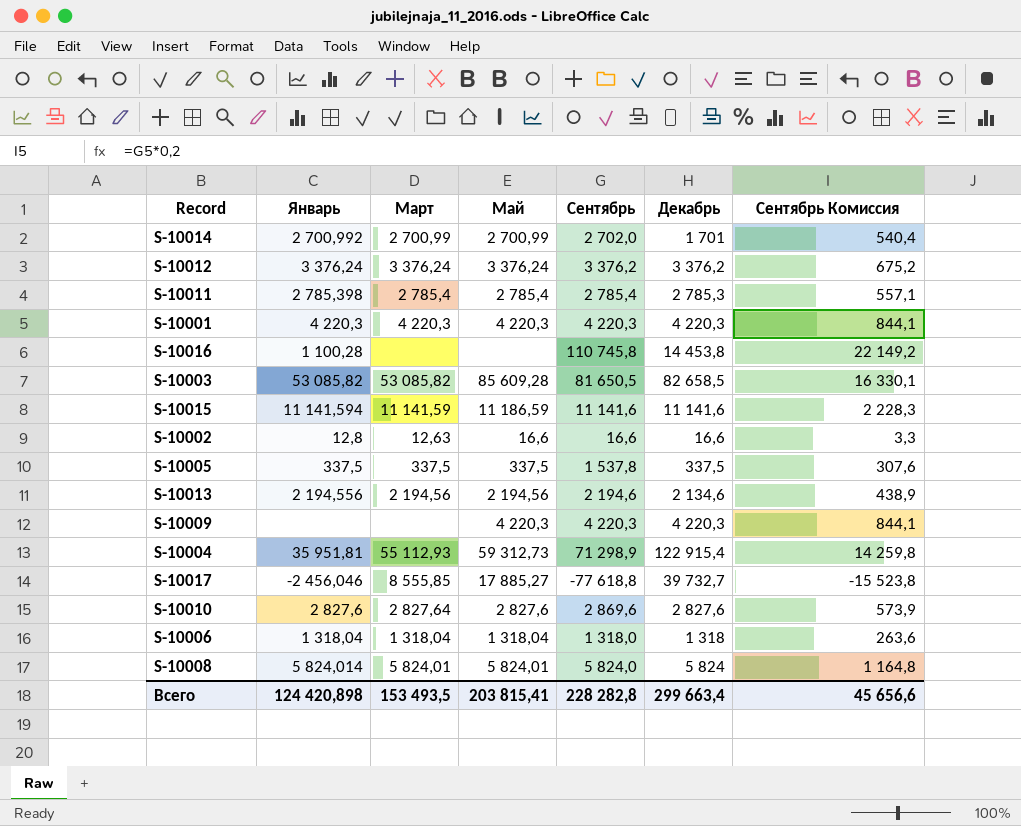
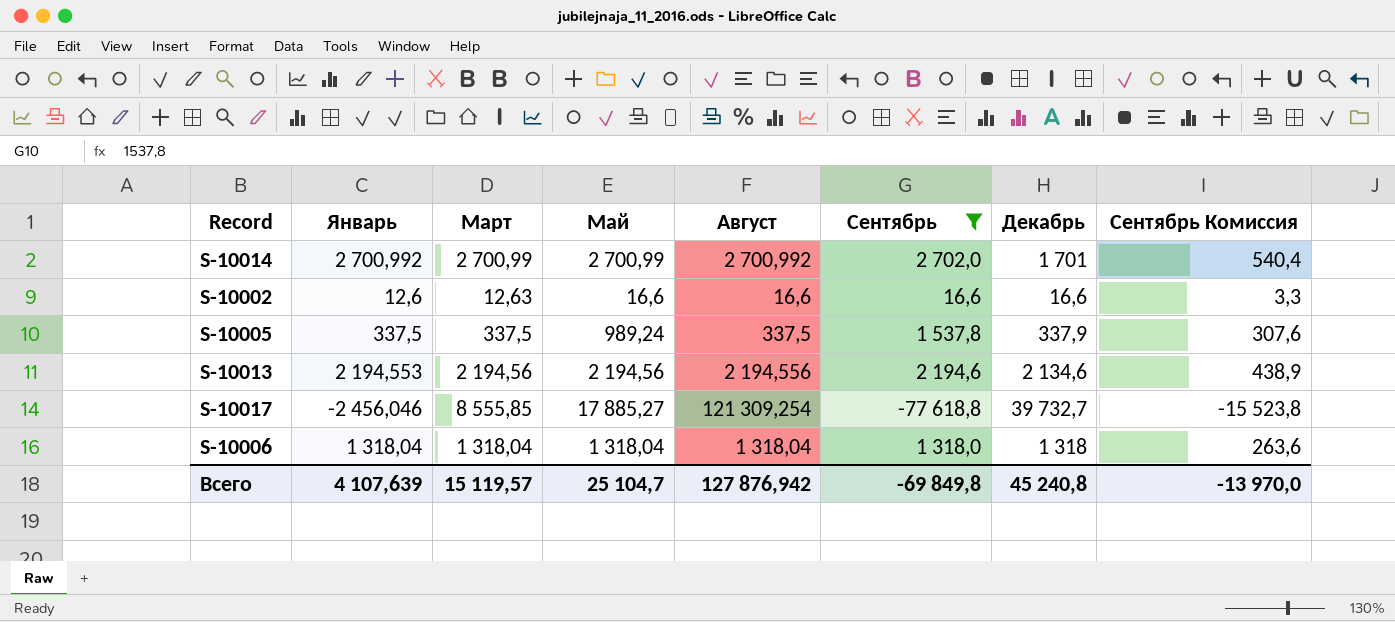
filter: none -> Сентябрь <= 2 702,0
column Август | position: none -> 5
S-10002 | Январь: 12,8 -> 12,6
S-10005 | Май: 337,5 -> 989,24
S-10005 | Декабрь: 337,5 -> 337,9
S-10013 | Январь: 2 194,556 -> 2 194,553
Всего | Январь: 124 420,898 -> 4 107,639
Всего | Март: 153 493,5 -> 15 119,57
Всего | Май: 203 815,41 -> 25 104,7
Всего | Сентябрь: 228 282,8 -> -69 849,8
Всего | Декабрь: 299 663,4 -> 45 240,8
Всего | Сентябрь Комиссия: 45 656,6 -> -13 970,0

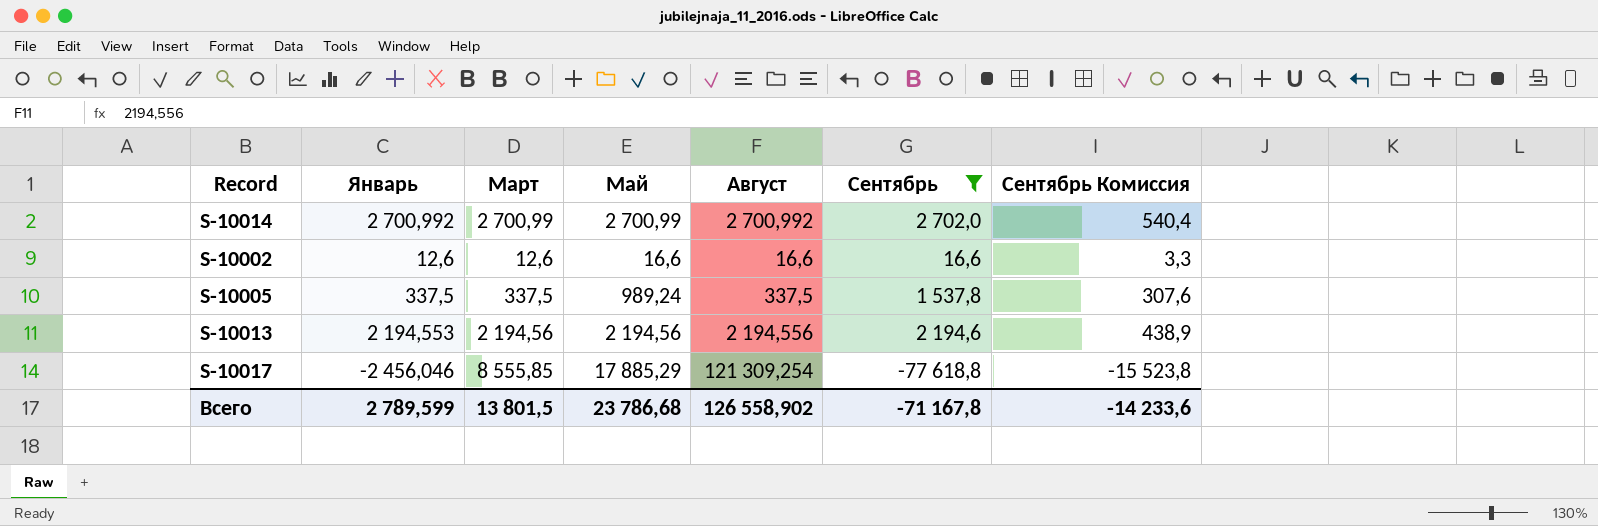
column Декабрь | position: 7 -> none
row S-10006: 1 318,04 | 1 318,04 | 1 318,04 | 1 318,04 | 1 318,0 | 1 318 | 263,6 -> none
S-10002 | Март: 12,63 -> 12,6
S-10017 | Май: 17 885,27 -> 17 885,29
Всего | Январь: 4 107,639 -> 2 789,599
Всего | Март: 15 119,57 -> 13 801,5
Всего | Май: 25 104,7 -> 23 786,68
Всего | Август: 127 876,942 -> 126 558,902
Всего | Сентябрь: -69 849,8 -> -71 167,8
Всего | Сентябрь Комиссия: -13 970,0 -> -14 233,6

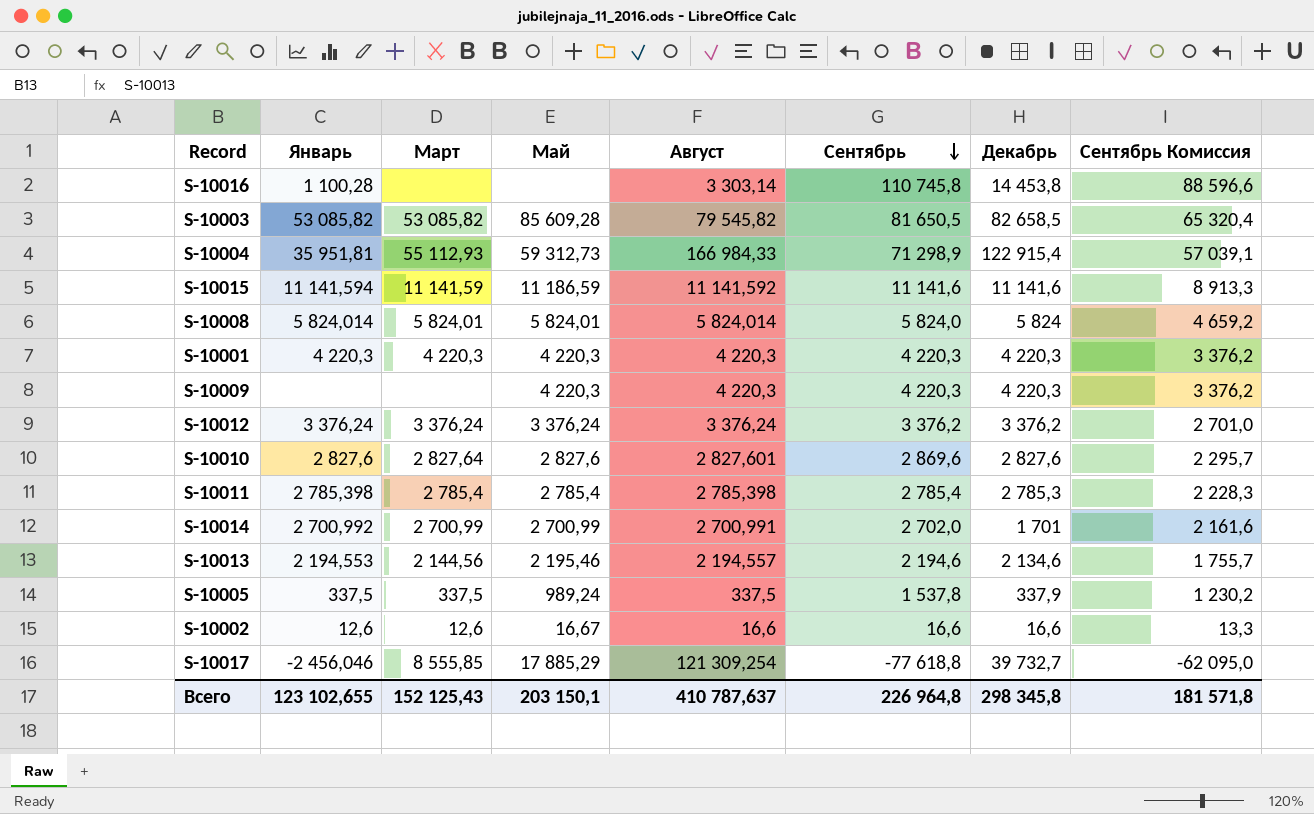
filter: Сентябрь <= 2 702,0 -> none
row order: none -> Сентябрь descending
column Декабрь | position: none -> 7
column Сентябрь Комиссия | formula: [Сентябрь] * 0,2 -> [Сентябрь] * 0,8
S-10014 | Август: 2 700,992 -> 2 700,991
S-10013 | Март: 2 194,56 -> 2 144,56
S-10013 | Май: 2 194,56 -> 2 195,46
S-10013 | Август: 2 194,556 -> 2 194,557
S-10002 | Май: 16,6 -> 16,67
Всего | Январь: 2 789,599 -> 123 102,655
Всего | Март: 13 801,5 -> 152 125,43
Всего | Май: 23 786,68 -> 203 150,1
Всего | Август: 126 558,902 -> 410 787,637
Всего | Сентябрь: -71 167,8 -> 226 964,8
Всего | Сентябрь Комиссия: -14 233,6 -> 181 571,8

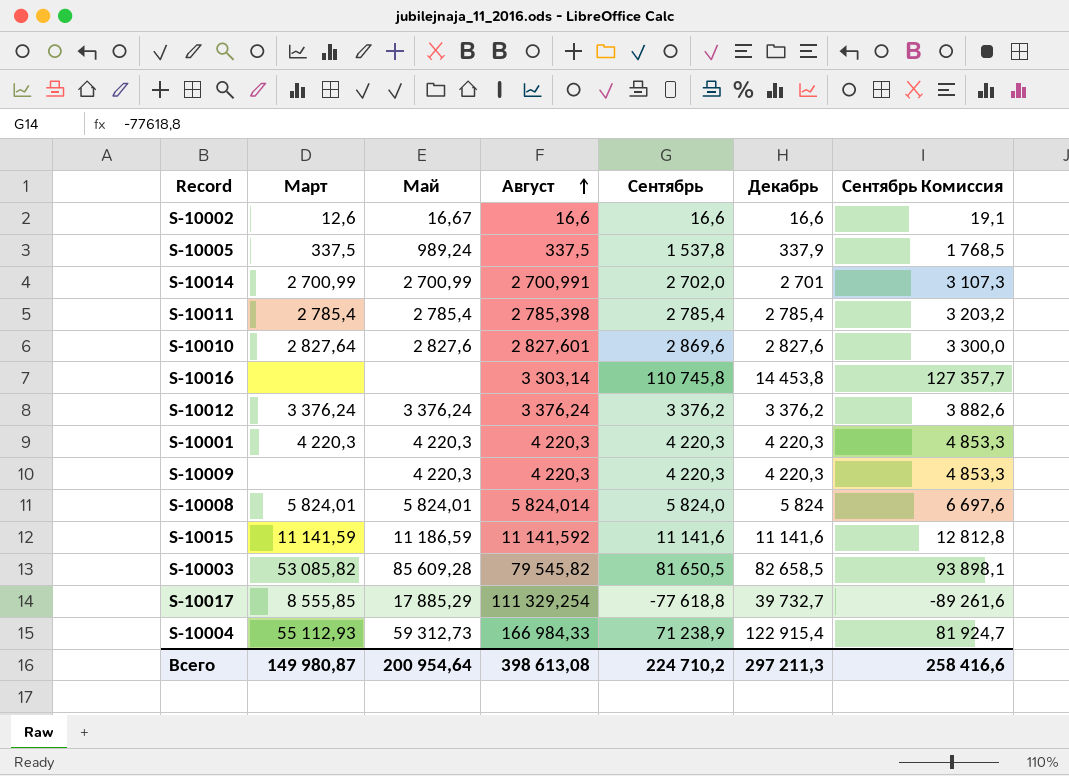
row order: Сентябрь descending -> Август ascending
column Январь | position: 2 -> none
column Сентябрь Комиссия | formula: [Сентябрь] * 0,8 -> [Сентябрь] * 1,15
row S-10013: 2 194,553 | 2 144,56 | 2 195,46 | 2 194,557 | 2 194,6 | 2 134,6 | 1 755,7 -> none
S-10014 | Декабрь: 1 701 -> 2 701
S-10011 | Декабрь: 2 785,3 -> 2 785,4
S-10017 | Август: 121 309,254 -> 111 329,254
S-10004 | Сентябрь: 71 298,9 -> 71 238,9
Всего | Март: 152 125,43 -> 149 980,87
Всего | Май: 203 150,1 -> 200 954,64
Всего | Август: 410 787,637 -> 398 613,08
Всего | Сентябрь: 226 964,8 -> 224 710,2
Всего | Декабрь: 298 345,8 -> 297 211,3
Всего | Сентябрь Комиссия: 181 571,8 -> 258 416,6

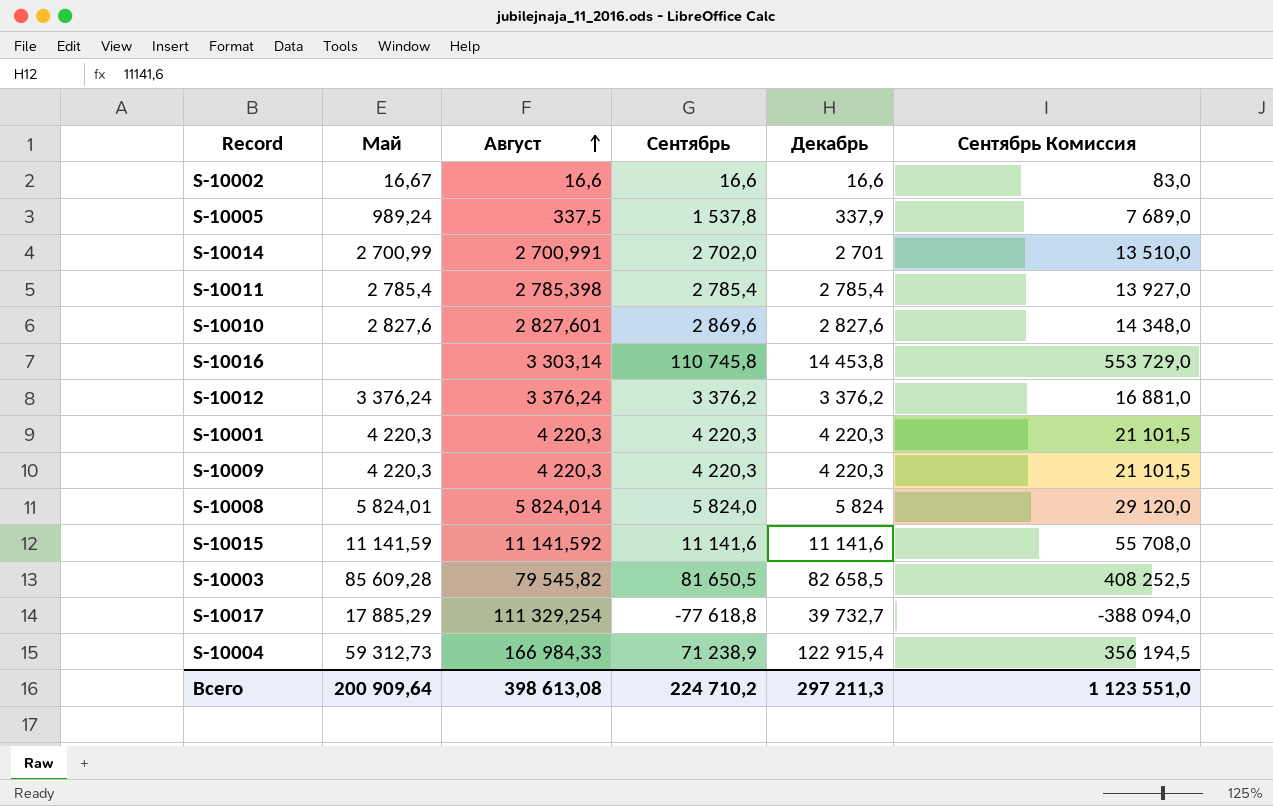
column Март | position: 2 -> none
column Сентябрь Комиссия | formula: [Сентябрь] * 1,15 -> [Сентябрь] * 5
S-10015 | Май: 11 186,59 -> 11 141,59
Всего | Май: 200 954,64 -> 200 909,64
Всего | Сентябрь Комиссия: 258 416,6 -> 1 123 551,0

